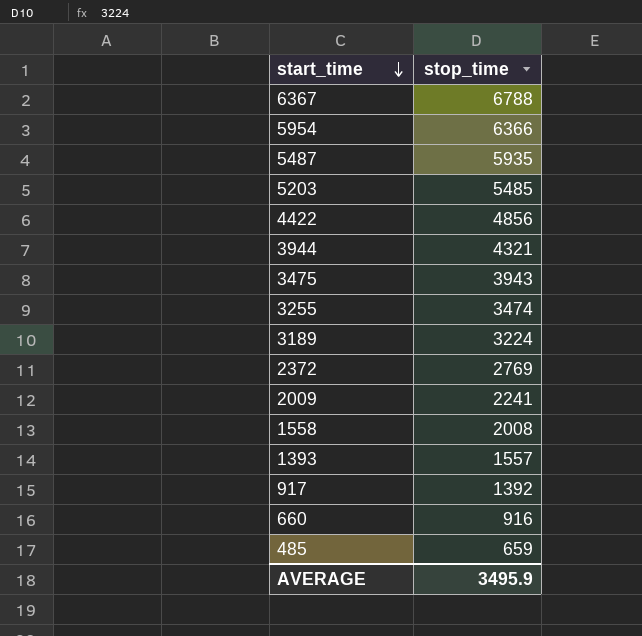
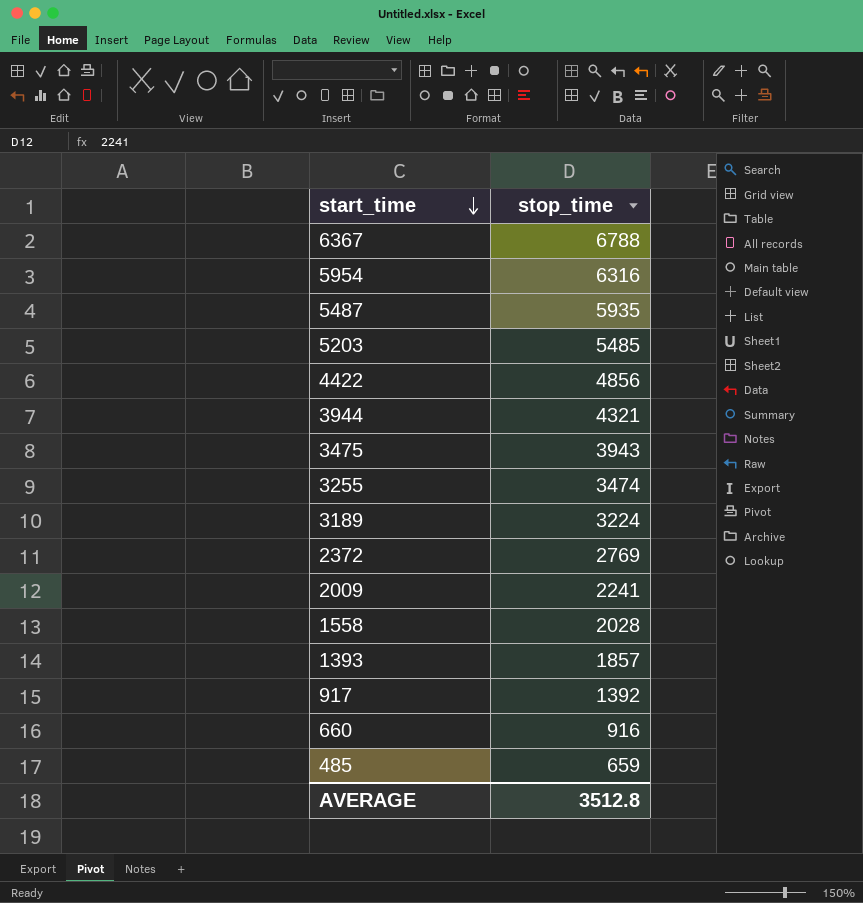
5954 | stop_time: 6366 -> 6316
1558 | stop_time: 2008 -> 2028
1393 | stop_time: 1557 -> 1857
AVERAGE | stop_time: 3495.9 -> 3512.8

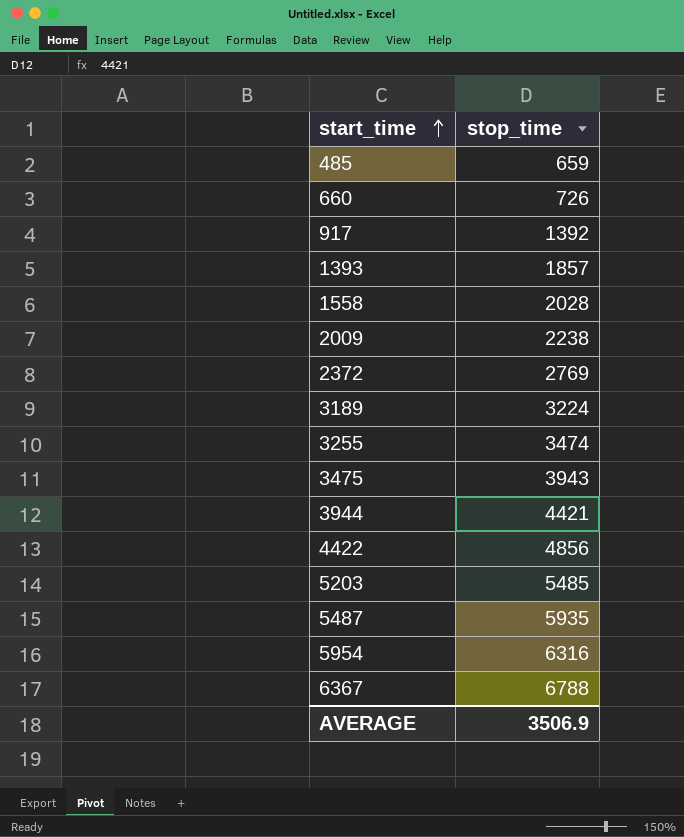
row order: start_time descending -> start_time ascending
660 | stop_time: 916 -> 726
2009 | stop_time: 2241 -> 2238
3944 | stop_time: 4321 -> 4421
AVERAGE | stop_time: 3512.8 -> 3506.9

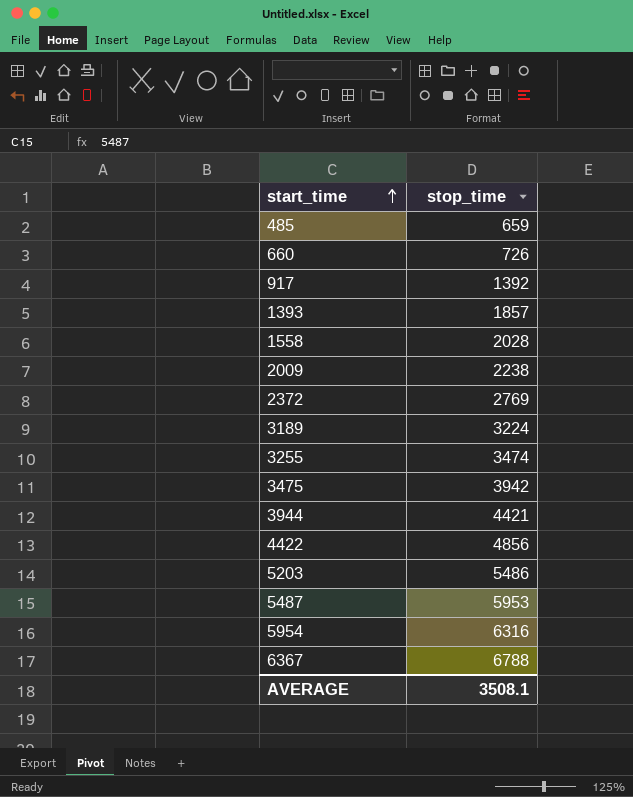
3475 | stop_time: 3943 -> 3942
5203 | stop_time: 5485 -> 5486
5487 | stop_time: 5935 -> 5953
AVERAGE | stop_time: 3506.9 -> 3508.1

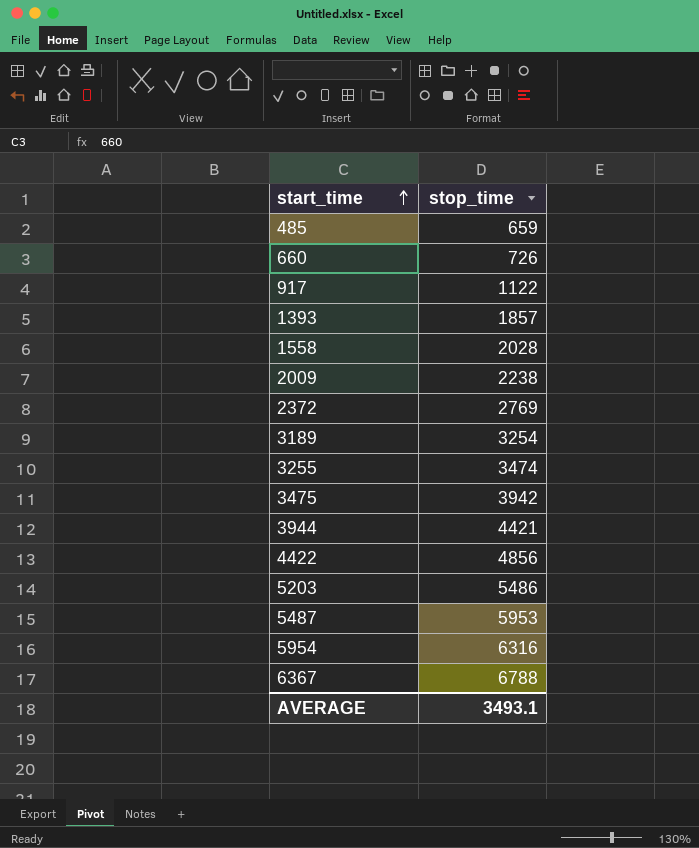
917 | stop_time: 1392 -> 1122
3189 | stop_time: 3224 -> 3254
AVERAGE | stop_time: 3508.1 -> 3493.1

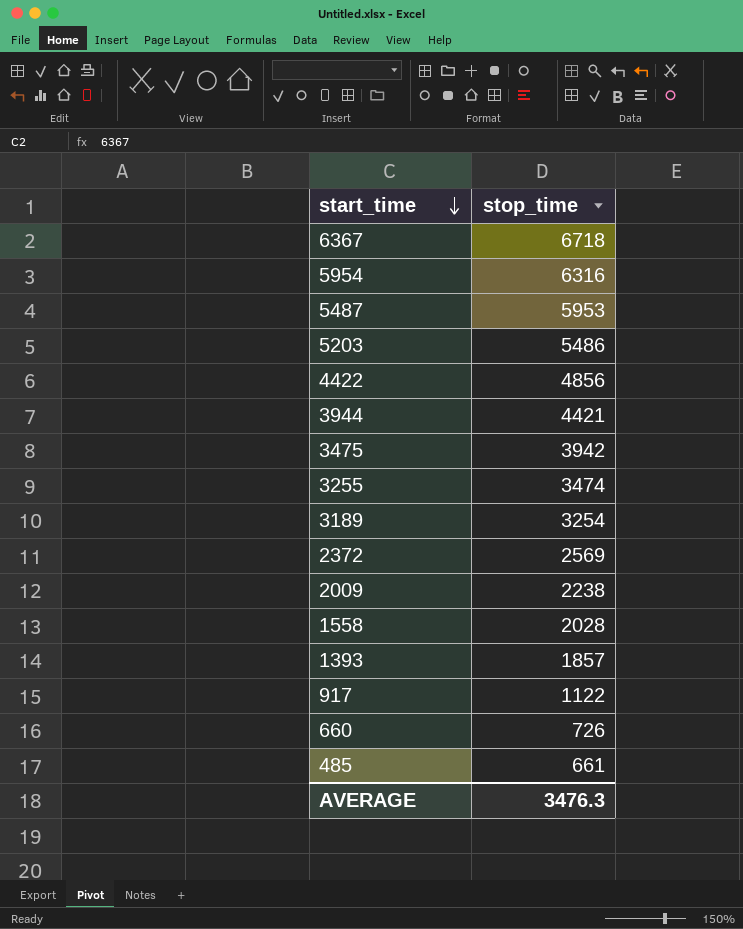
row order: start_time ascending -> start_time descending
6367 | stop_time: 6788 -> 6718
2372 | stop_time: 2769 -> 2569
485 | stop_time: 659 -> 661
AVERAGE | stop_time: 3493.1 -> 3476.3

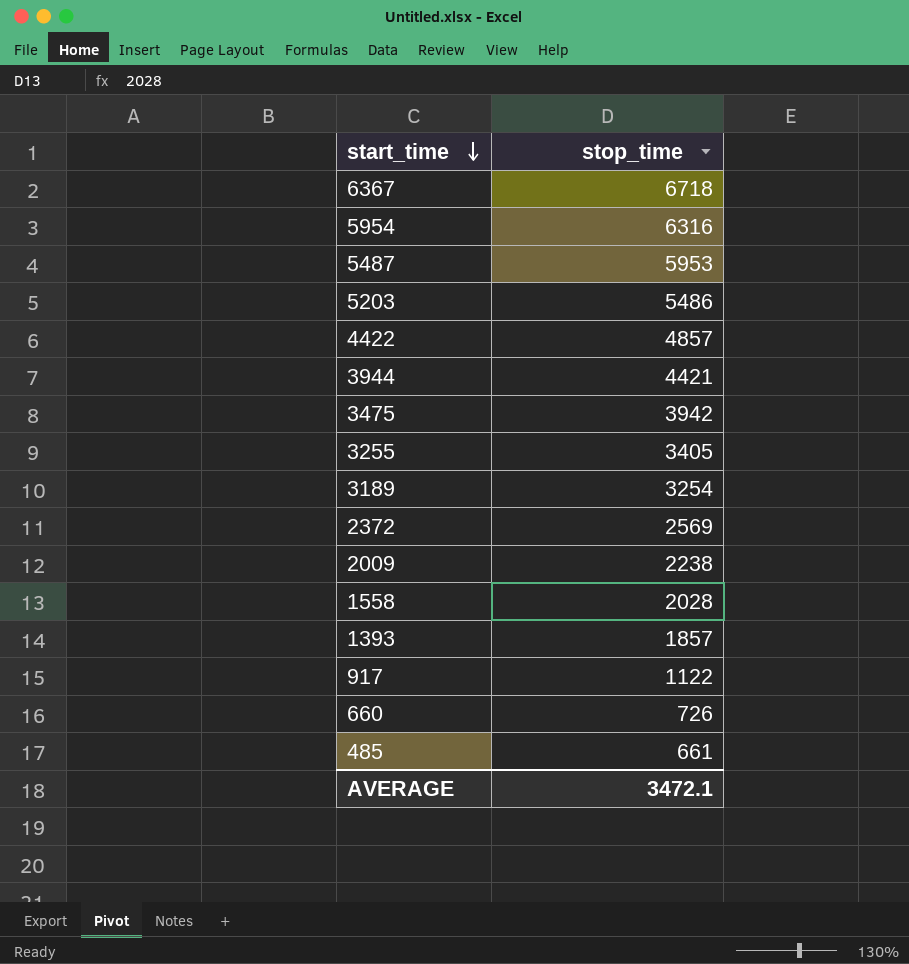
4422 | stop_time: 4856 -> 4857
3255 | stop_time: 3474 -> 3405
AVERAGE | stop_time: 3476.3 -> 3472.1

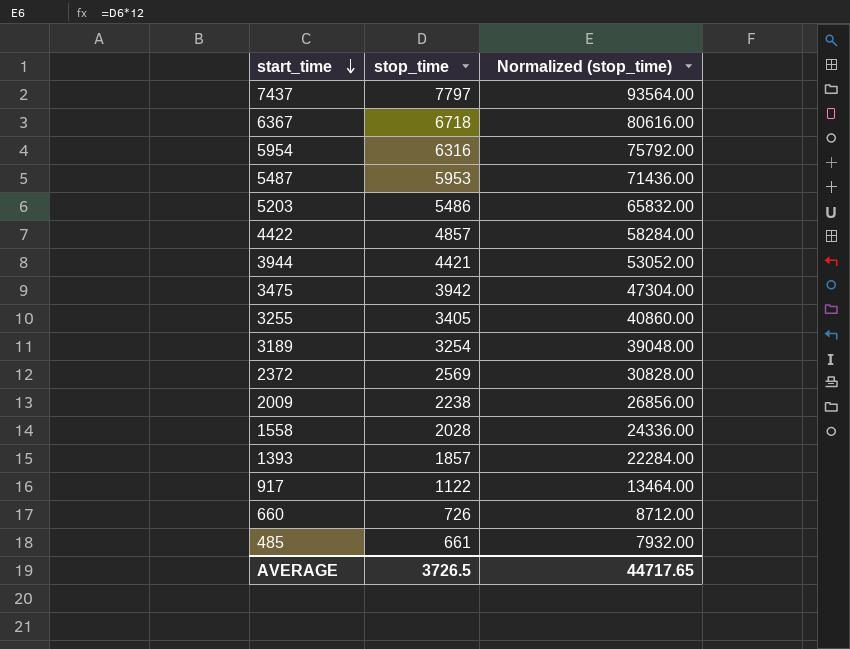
column Normalized (stop_time) | formula: none -> [stop_time] * 12
row 7437: none -> 7797 | 93564.00
AVERAGE | stop_time: 3472.1 -> 3726.5

